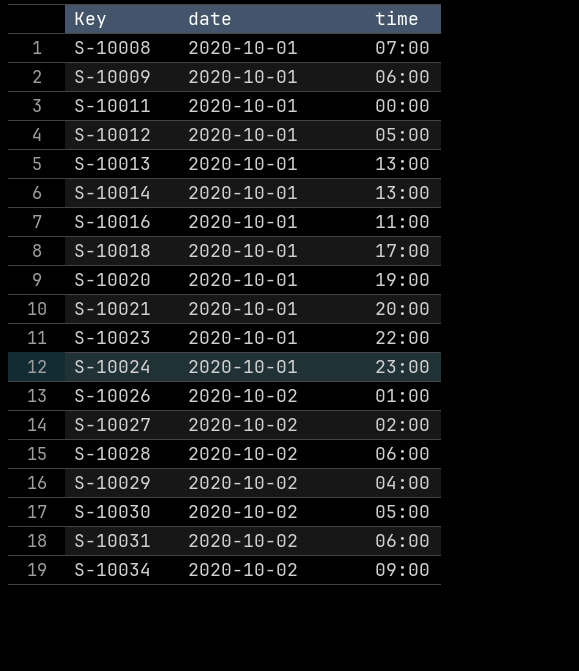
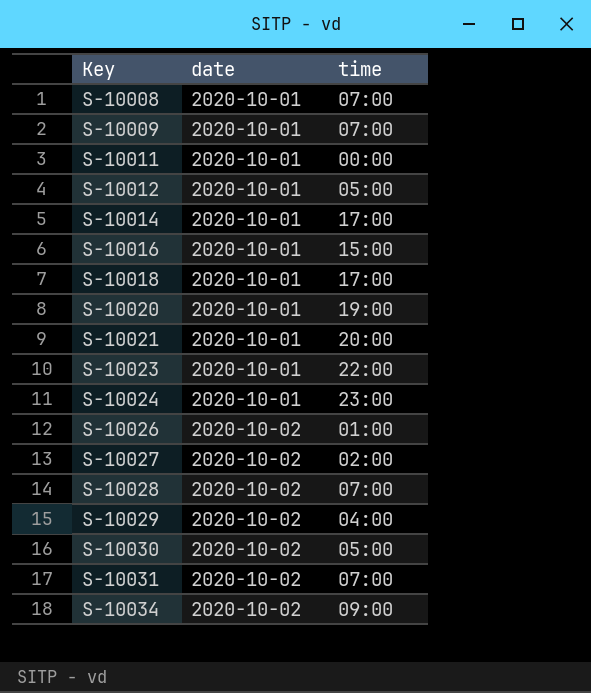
row S-10013: 2020-10-01 | 13:00 -> none
S-10009 | time: 06:00 -> 07:00
S-10014 | time: 13:00 -> 17:00
S-10016 | time: 11:00 -> 15:00
S-10028 | time: 06:00 -> 07:00
S-10031 | time: 06:00 -> 07:00

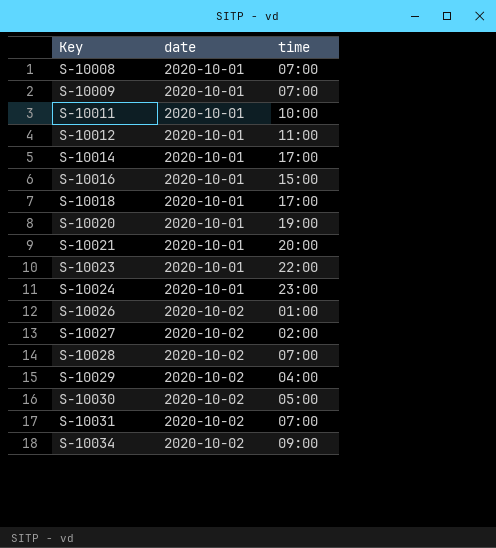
S-10011 | time: 00:00 -> 10:00
S-10012 | time: 05:00 -> 11:00

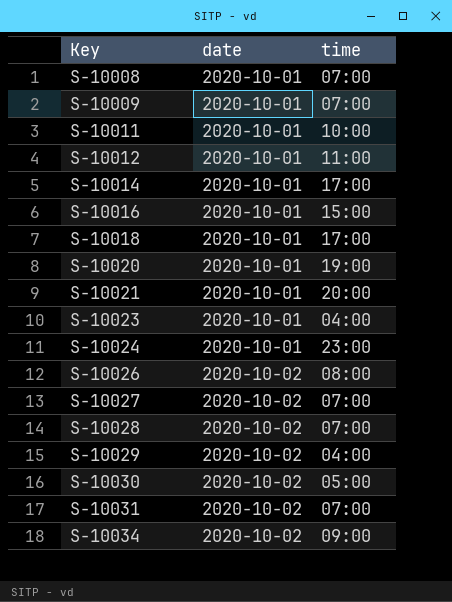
S-10023 | time: 22:00 -> 04:00
S-10026 | time: 01:00 -> 08:00
S-10027 | time: 02:00 -> 07:00

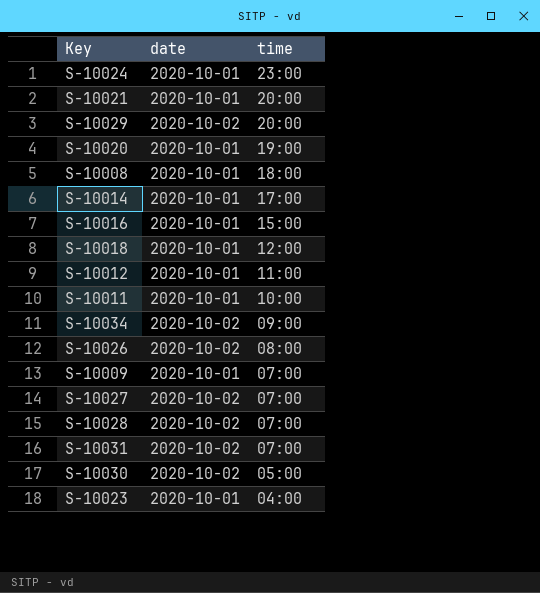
row order: Key ascending -> time descending
S-10029 | time: 04:00 -> 20:00
S-10008 | time: 07:00 -> 18:00
S-10018 | time: 17:00 -> 12:00

